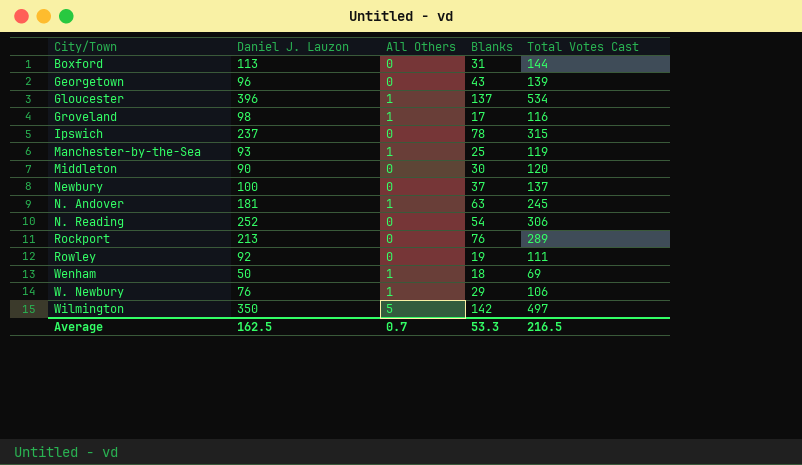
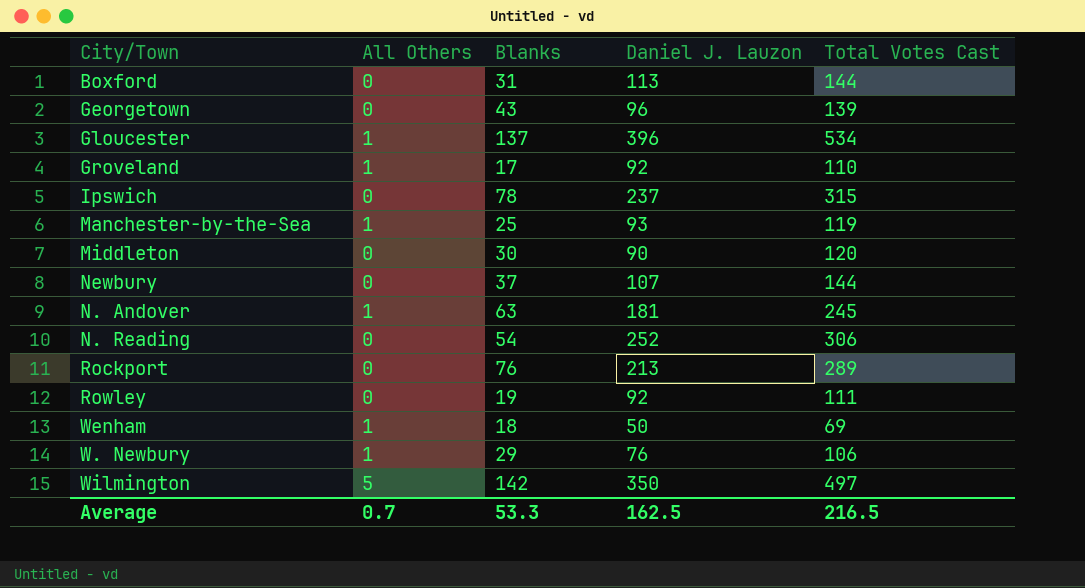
column Daniel J. Lauzon | position: 2 -> 4
Groveland | Daniel J. Lauzon: 98 -> 92
Groveland | Total Votes Cast: 116 -> 110
Newbury | Daniel J. Lauzon: 100 -> 107
Newbury | Total Votes Cast: 137 -> 144

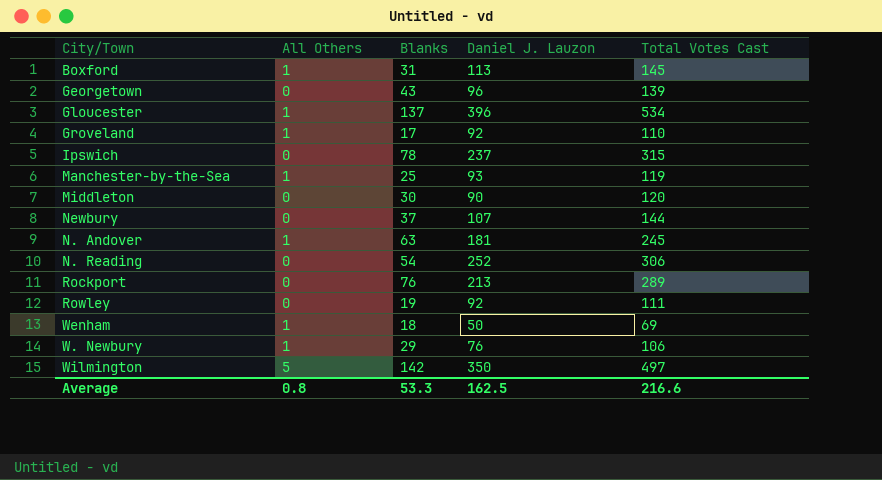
Boxford | All Others: 0 -> 1
Boxford | Total Votes Cast: 144 -> 145
Average | All Others: 0.7 -> 0.8
Average | Total Votes Cast: 216.5 -> 216.6

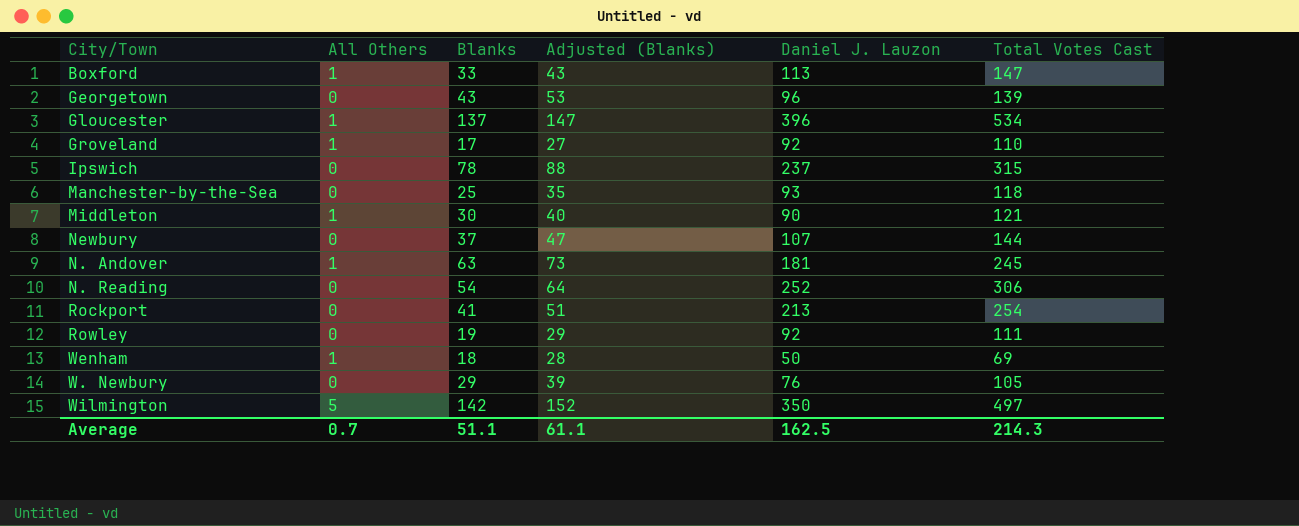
column Adjusted (Blanks) | formula: none -> [Blanks] + 10
Boxford | Blanks: 31 -> 33
Boxford | Total Votes Cast: 145 -> 147
Manchester-by-the-Sea | All Others: 1 -> 0
Manchester-by-the-Sea | Total Votes Cast: 119 -> 118
Middleton | All Others: 0 -> 1
Middleton | Total Votes Cast: 120 -> 121
Rockport | Blanks: 76 -> 41
Rockport | Total Votes Cast: 289 -> 254
W. Newbury | All Others: 1 -> 0
W. Newbury | Total Votes Cast: 106 -> 105
Average | All Others: 0.8 -> 0.7
Average | Blanks: 53.3 -> 51.1
Average | Total Votes Cast: 216.6 -> 214.3

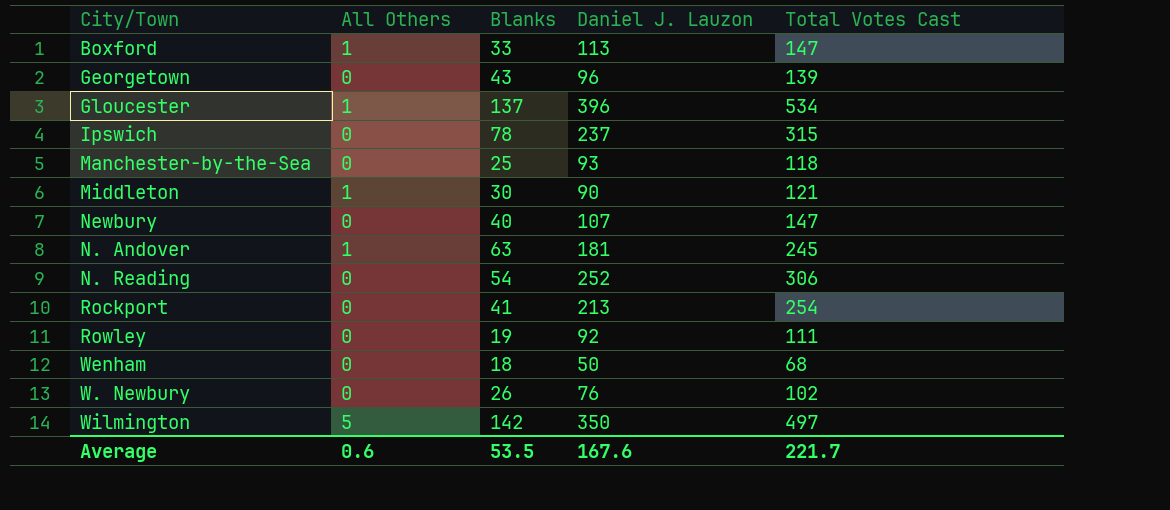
column Adjusted (Blanks) | formula: [Blanks] + 10 -> none
row Groveland: 1 | 17 | 27 | 92 | 110 -> none
Newbury | Blanks: 37 -> 40
Newbury | Total Votes Cast: 144 -> 147
Wenham | All Others: 1 -> 0
Wenham | Total Votes Cast: 69 -> 68
W. Newbury | Blanks: 29 -> 26
W. Newbury | Total Votes Cast: 105 -> 102
Average | All Others: 0.7 -> 0.6
Average | Blanks: 51.1 -> 53.5
Average | Daniel J. Lauzon: 162.5 -> 167.6
Average | Total Votes Cast: 214.3 -> 221.7

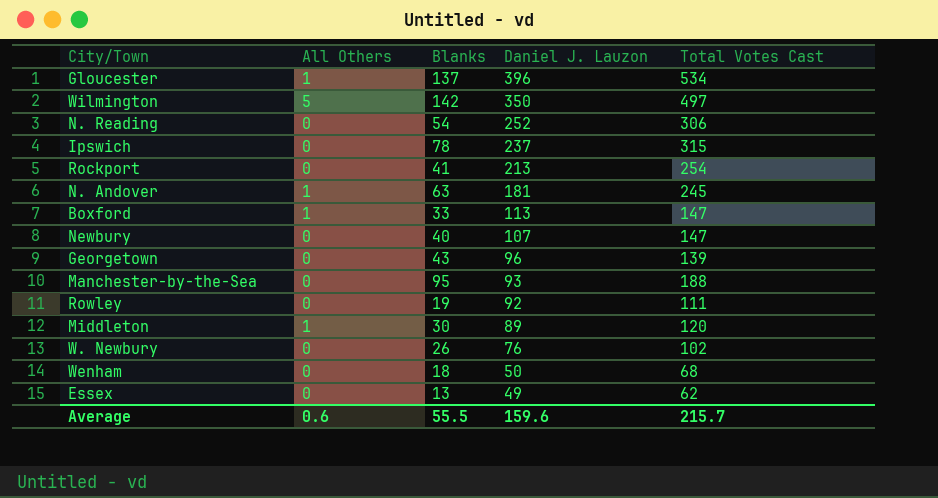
row order: none -> Daniel J. Lauzon descending
Manchester-by-the-Sea | Blanks: 25 -> 95
Manchester-by-the-Sea | Total Votes Cast: 118 -> 188
Middleton | Daniel J. Lauzon: 90 -> 89
Middleton | Total Votes Cast: 121 -> 120
row Essex: none -> 0 | 13 | 49 | 62
Average | Blanks: 53.5 -> 55.5
Average | Daniel J. Lauzon: 167.6 -> 159.6
Average | Total Votes Cast: 221.7 -> 215.7

